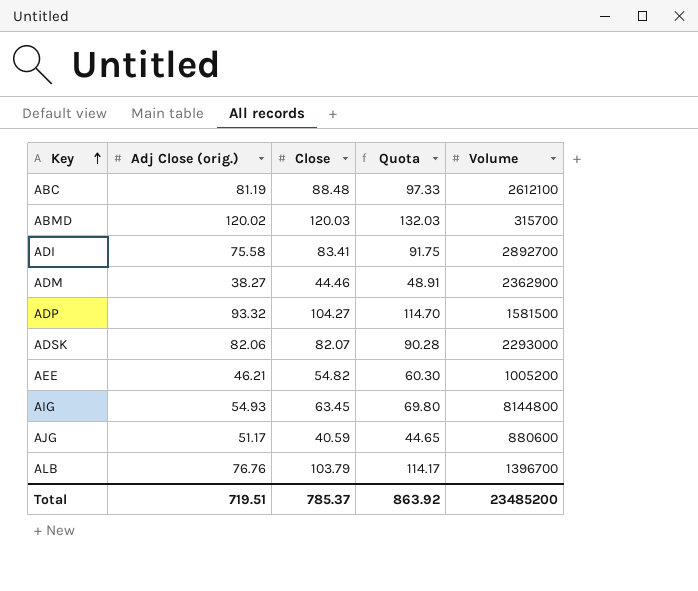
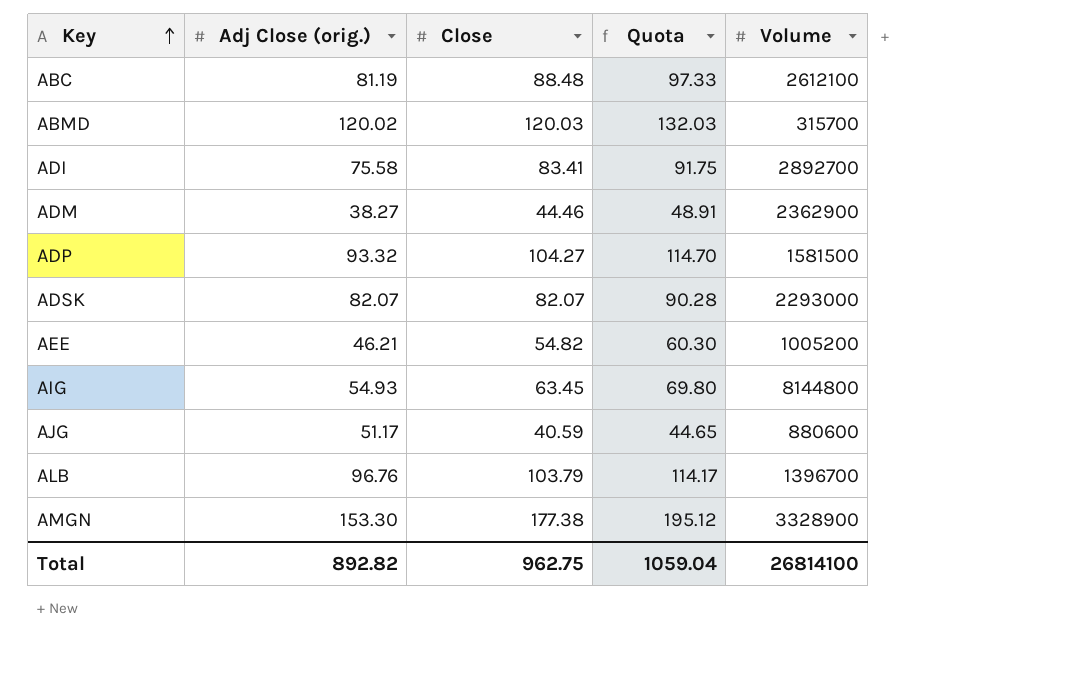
ADSK | Adj Close (orig.): 82.06 -> 82.07
ALB | Adj Close (orig.): 76.76 -> 96.76
row AMGN: none -> 153.30 | 177.38 | 195.12 | 3328900
Total | Adj Close (orig.): 719.51 -> 892.82
Total | Close: 785.37 -> 962.75
Total | Quota: 863.92 -> 1059.04
Total | Volume: 23485200 -> 26814100

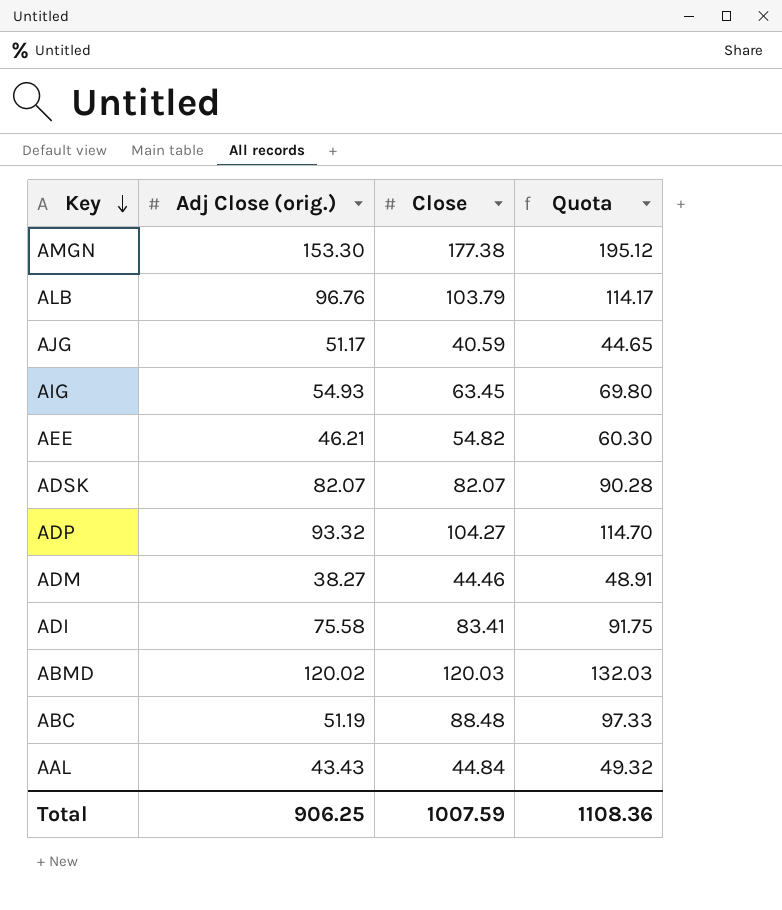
row order: Key ascending -> Key descending
column Volume | position: 5 -> none
ABC | Adj Close (orig.): 81.19 -> 51.19
row AAL: none -> 43.43 | 44.84 | 49.32
Total | Adj Close (orig.): 892.82 -> 906.25
Total | Close: 962.75 -> 1007.59
Total | Quota: 1059.04 -> 1108.36

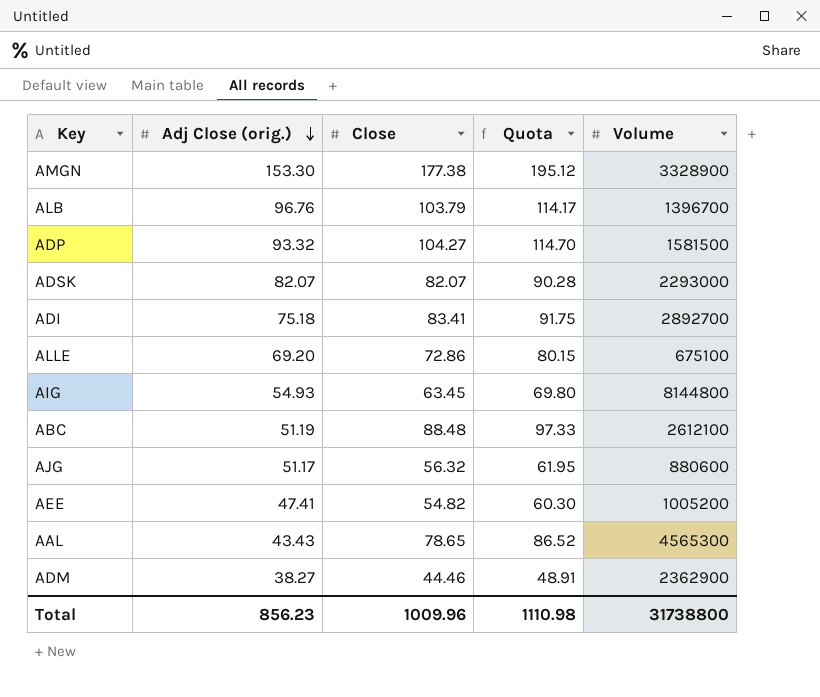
row order: Key descending -> Adj Close (orig.) descending
column Volume | position: none -> 5
row ABMD: 120.02 | 120.03 | 132.03 -> none
ADI | Adj Close (orig.): 75.58 -> 75.18
row ALLE: none -> 69.20 | 72.86 | 80.15 | 675100
AJG | Close: 40.59 -> 56.32
AJG | Quota: 44.65 -> 61.95
AEE | Adj Close (orig.): 46.21 -> 47.41
AAL | Close: 44.84 -> 78.65
AAL | Quota: 49.32 -> 86.52
Total | Adj Close (orig.): 906.25 -> 856.23
Total | Close: 1007.59 -> 1009.96
Total | Quota: 1108.36 -> 1110.98

